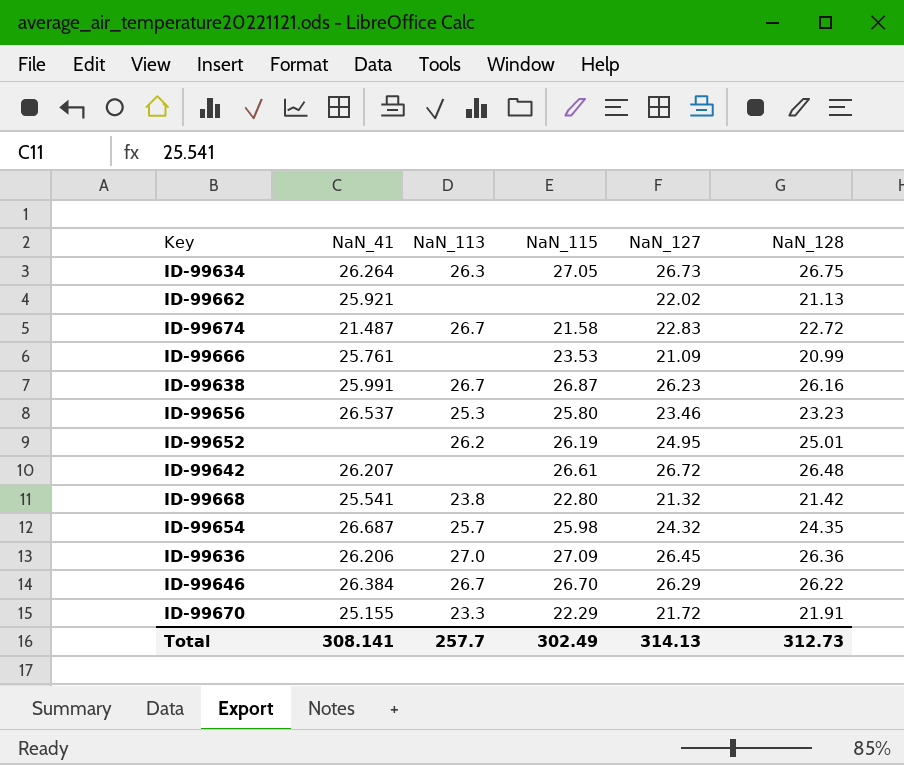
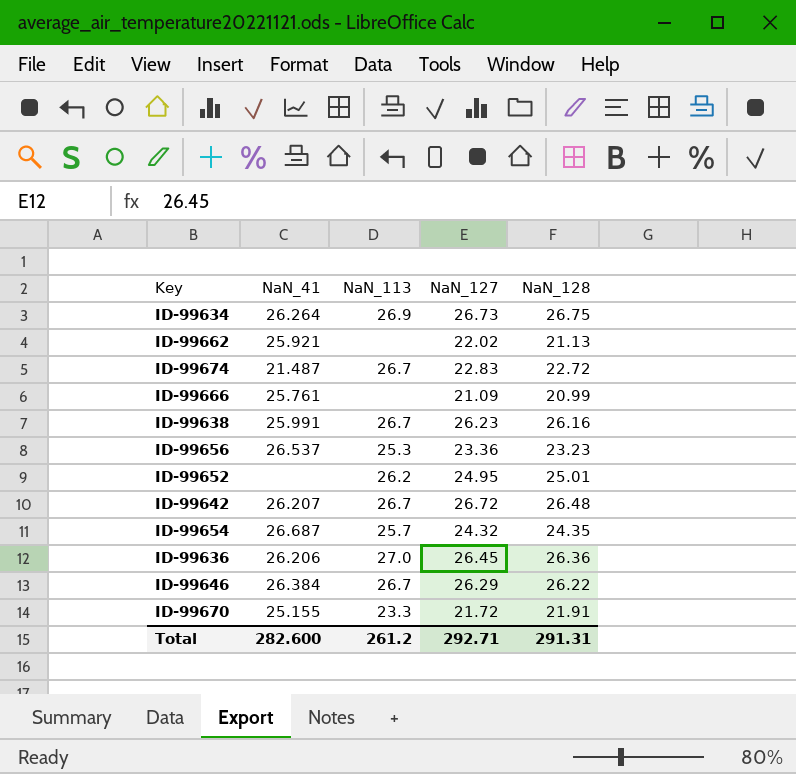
column NaN_115 | position: 4 -> none
row ID-99668: 25.541 | 23.8 | 22.80 | 21.32 | 21.42 -> none
ID-99634 | NaN_113: 26.3 -> 26.9
ID-99656 | NaN_127: 23.46 -> 23.36
ID-99642 | NaN_113: none -> 26.7
Total | NaN_41: 308.141 -> 282.600
Total | NaN_113: 257.7 -> 261.2
Total | NaN_127: 314.13 -> 292.71
Total | NaN_128: 312.73 -> 291.31

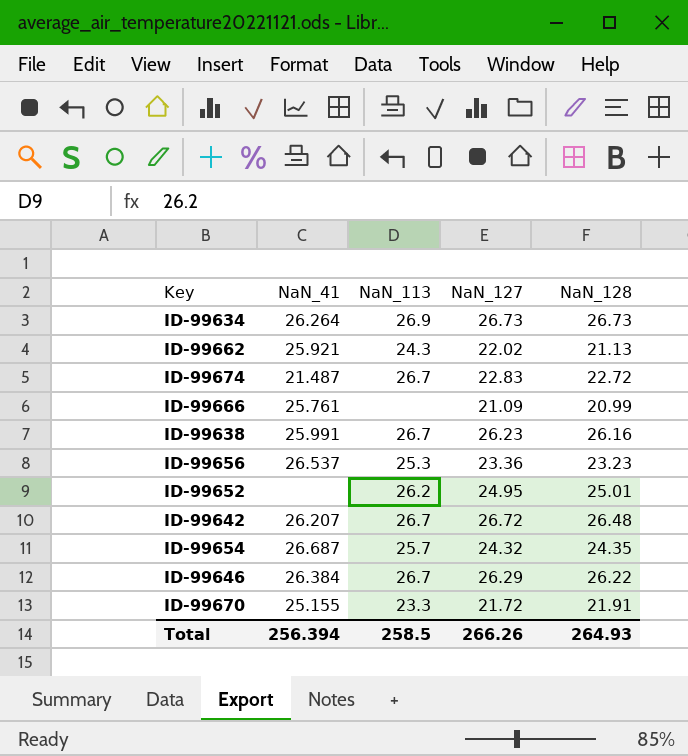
row ID-99636: 26.206 | 27.0 | 26.45 | 26.36 -> none
ID-99634 | NaN_128: 26.75 -> 26.73
ID-99662 | NaN_113: none -> 24.3
Total | NaN_41: 282.600 -> 256.394
Total | NaN_113: 261.2 -> 258.5
Total | NaN_127: 292.71 -> 266.26
Total | NaN_128: 291.31 -> 264.93

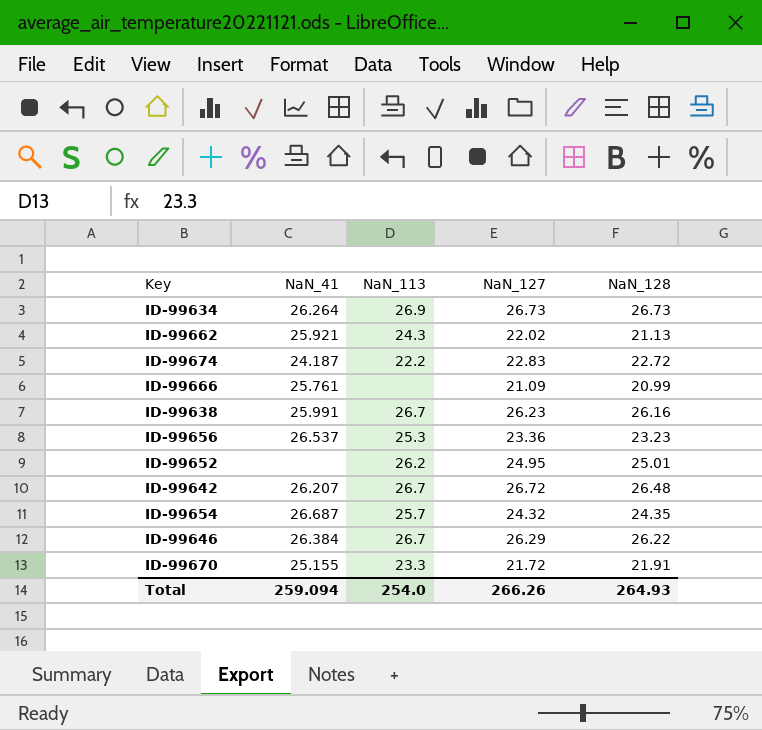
ID-99674 | NaN_41: 21.487 -> 24.187
ID-99674 | NaN_113: 26.7 -> 22.2
Total | NaN_41: 256.394 -> 259.094
Total | NaN_113: 258.5 -> 254.0

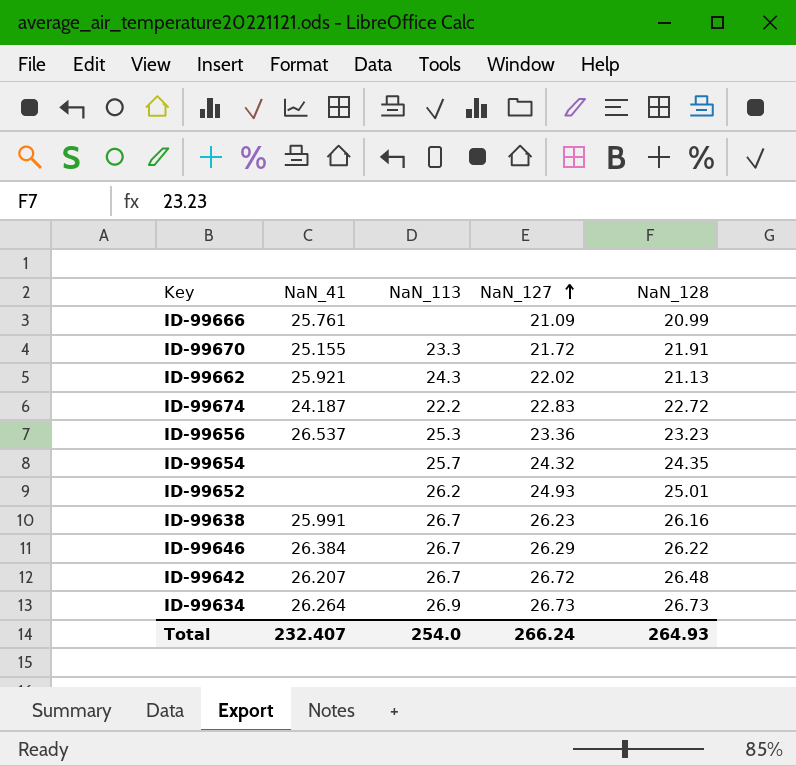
row order: none -> NaN_127 ascending
ID-99654 | NaN_41: 26.687 -> none
ID-99652 | NaN_127: 24.95 -> 24.93
Total | NaN_41: 259.094 -> 232.407
Total | NaN_127: 266.26 -> 266.24

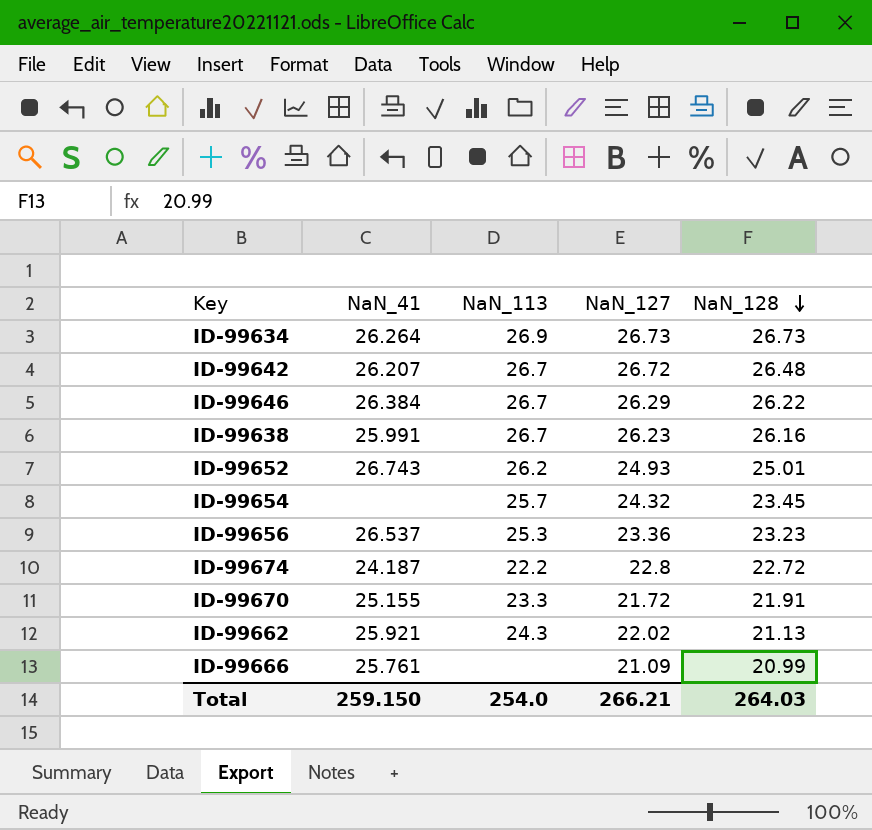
row order: NaN_127 ascending -> NaN_128 descending
ID-99652 | NaN_41: none -> 26.743
ID-99654 | NaN_128: 24.35 -> 23.45
ID-99674 | NaN_127: 22.83 -> 22.8
Total | NaN_41: 232.407 -> 259.150
Total | NaN_127: 266.24 -> 266.21
Total | NaN_128: 264.93 -> 264.03

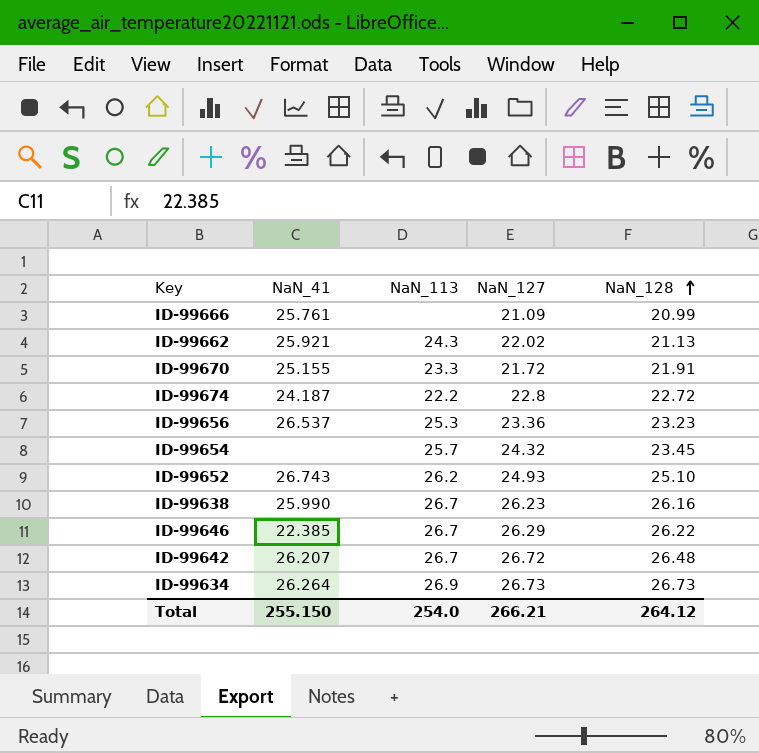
row order: NaN_128 descending -> NaN_128 ascending
ID-99652 | NaN_128: 25.01 -> 25.10
ID-99638 | NaN_41: 25.991 -> 25.990
ID-99646 | NaN_41: 26.384 -> 22.385
Total | NaN_41: 259.150 -> 255.150
Total | NaN_128: 264.03 -> 264.12

